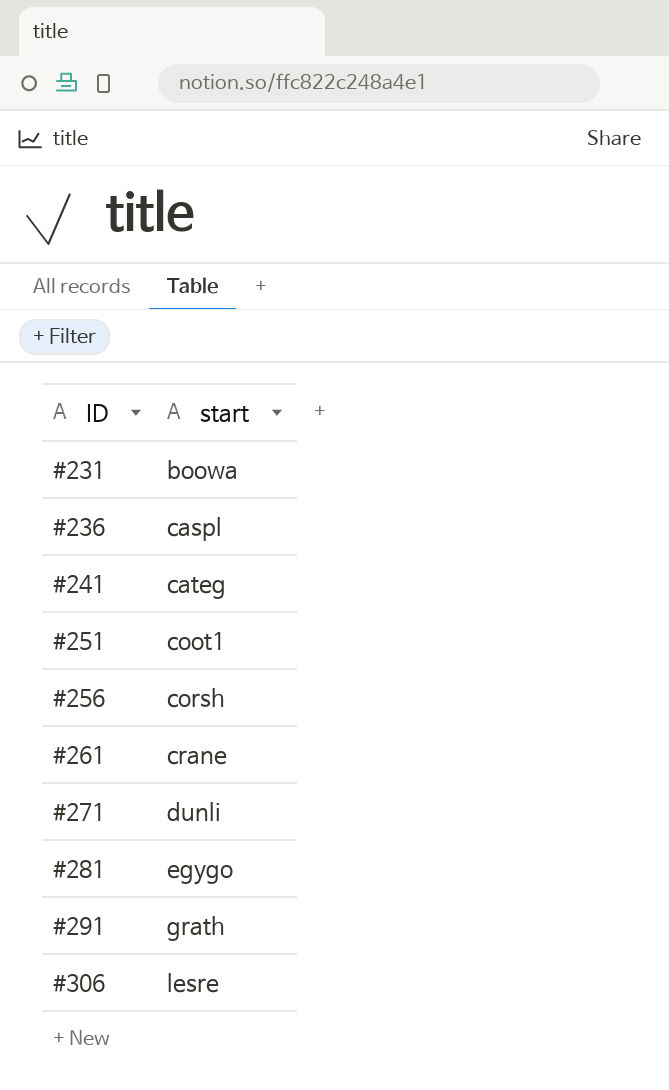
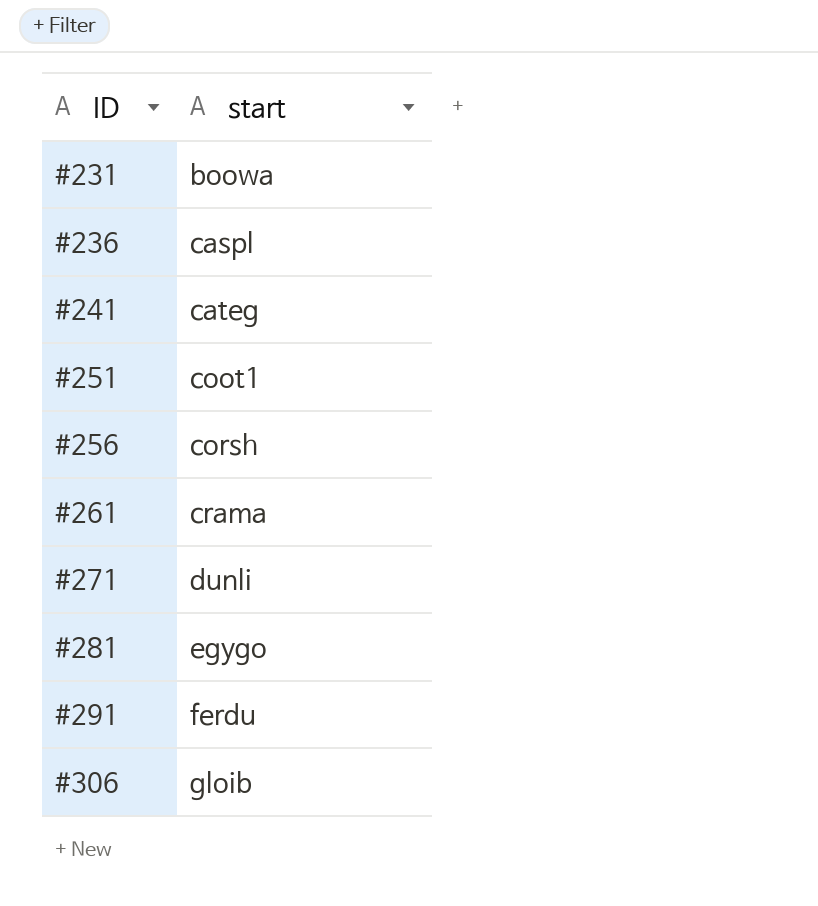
#261 | start: crane -> crama
#291 | start: grath -> ferdu
#306 | start: lesre -> gloib

